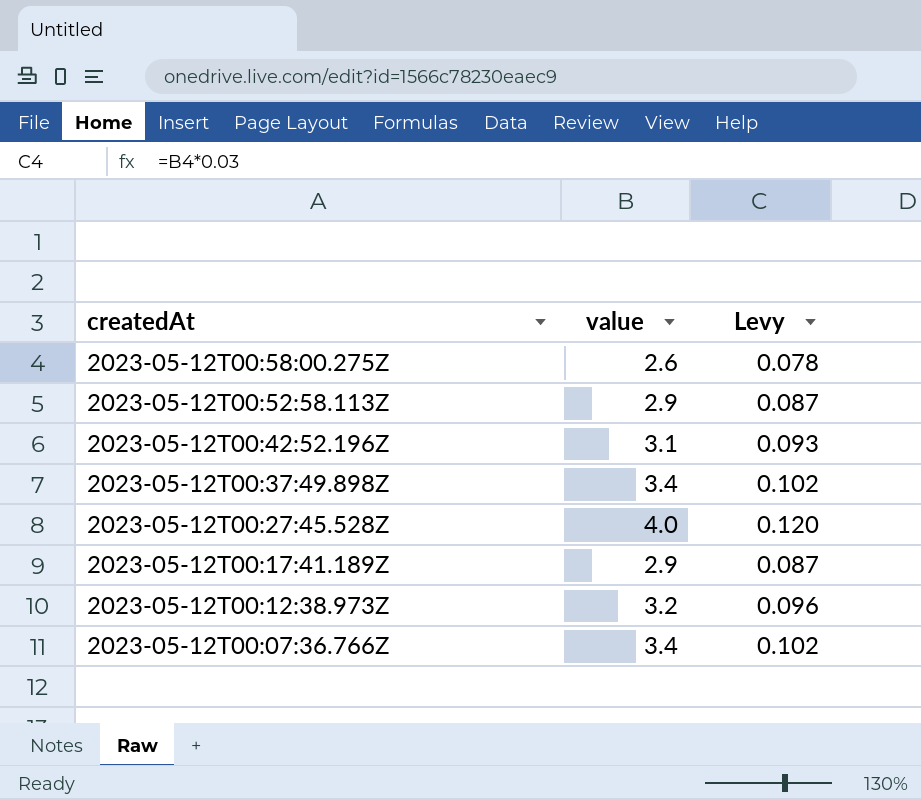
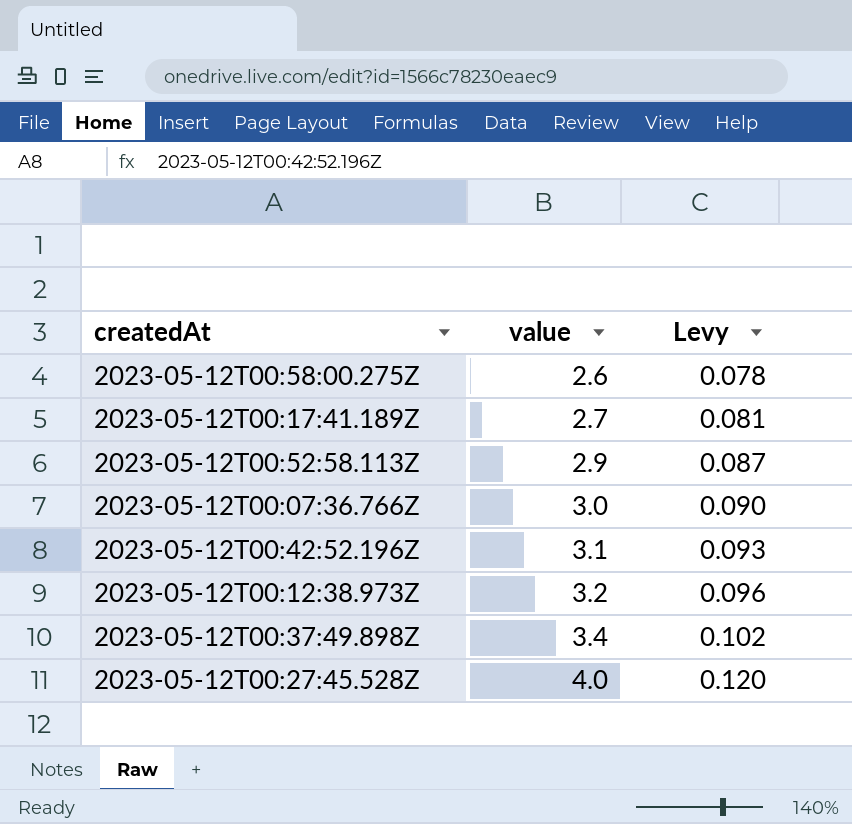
row order: createdAt descending -> value ascending
2023-05-12T00:17:41.189Z | value: 2.9 -> 2.7
2023-05-12T00:17:41.189Z | Levy: 0.087 -> 0.081
2023-05-12T00:07:36.766Z | value: 3.4 -> 3.0
2023-05-12T00:07:36.766Z | Levy: 0.102 -> 0.090

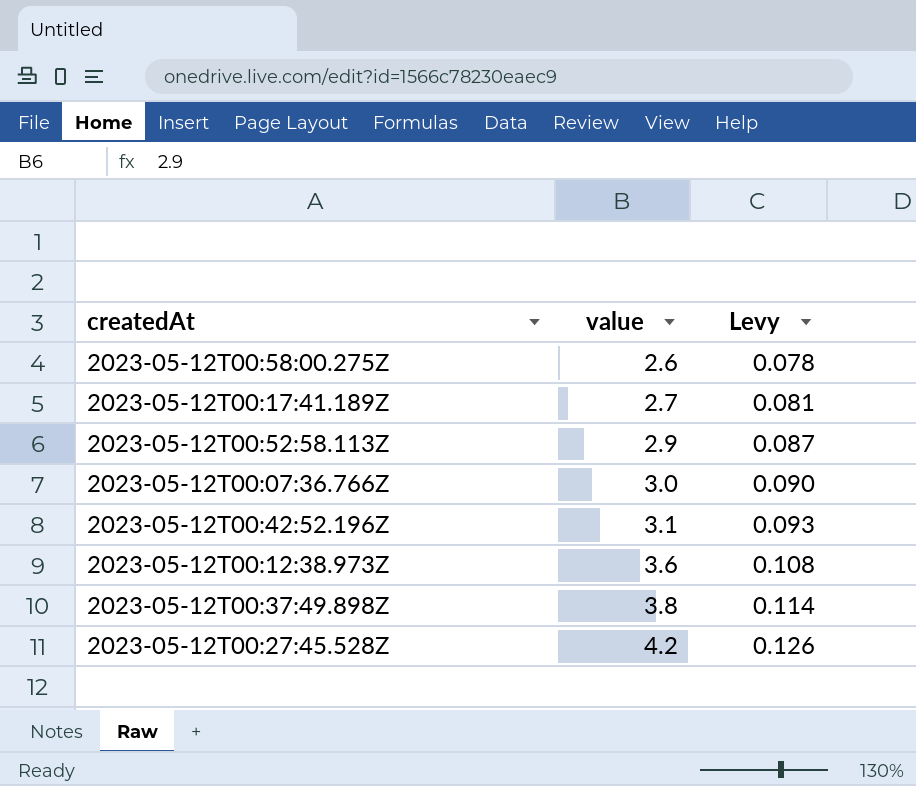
2023-05-12T00:12:38.973Z | value: 3.2 -> 3.6
2023-05-12T00:12:38.973Z | Levy: 0.096 -> 0.108
2023-05-12T00:37:49.898Z | value: 3.4 -> 3.8
2023-05-12T00:37:49.898Z | Levy: 0.102 -> 0.114
2023-05-12T00:27:45.528Z | value: 4.0 -> 4.2
2023-05-12T00:27:45.528Z | Levy: 0.120 -> 0.126

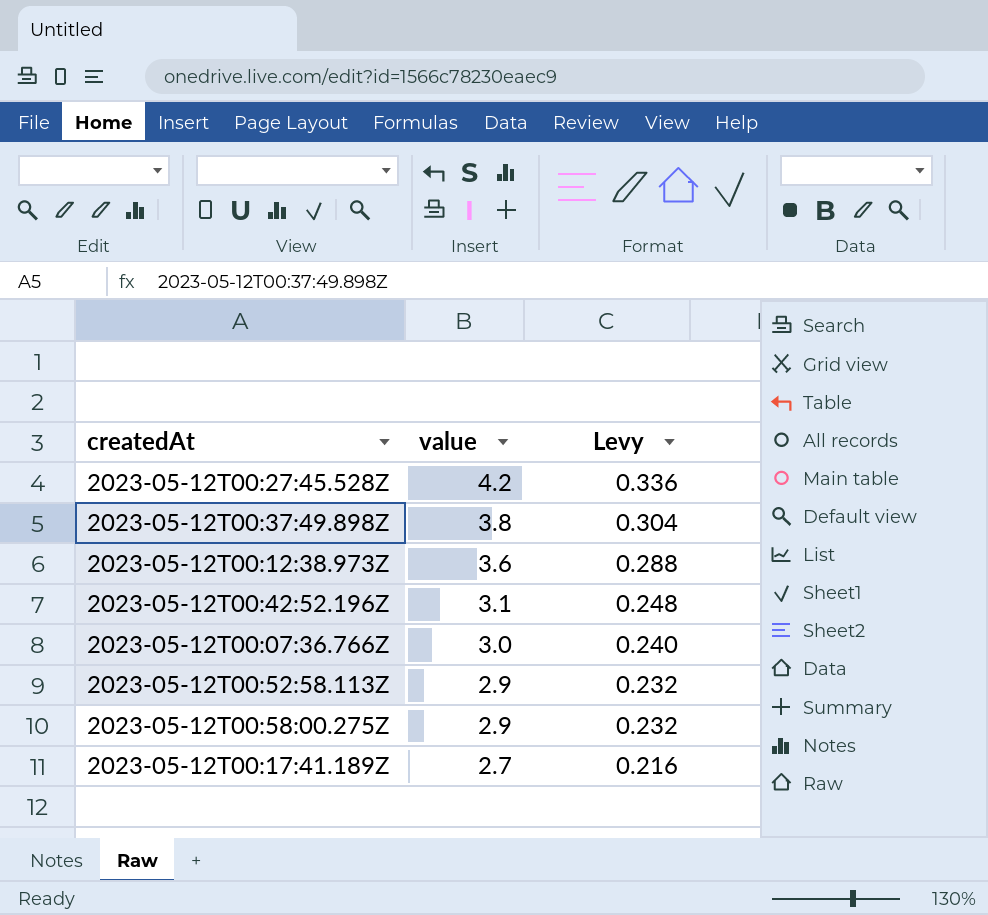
row order: value ascending -> value descending
column Levy | formula: [value] * 0.03 -> [value] * 0.08
2023-05-12T00:58:00.275Z | value: 2.6 -> 2.9

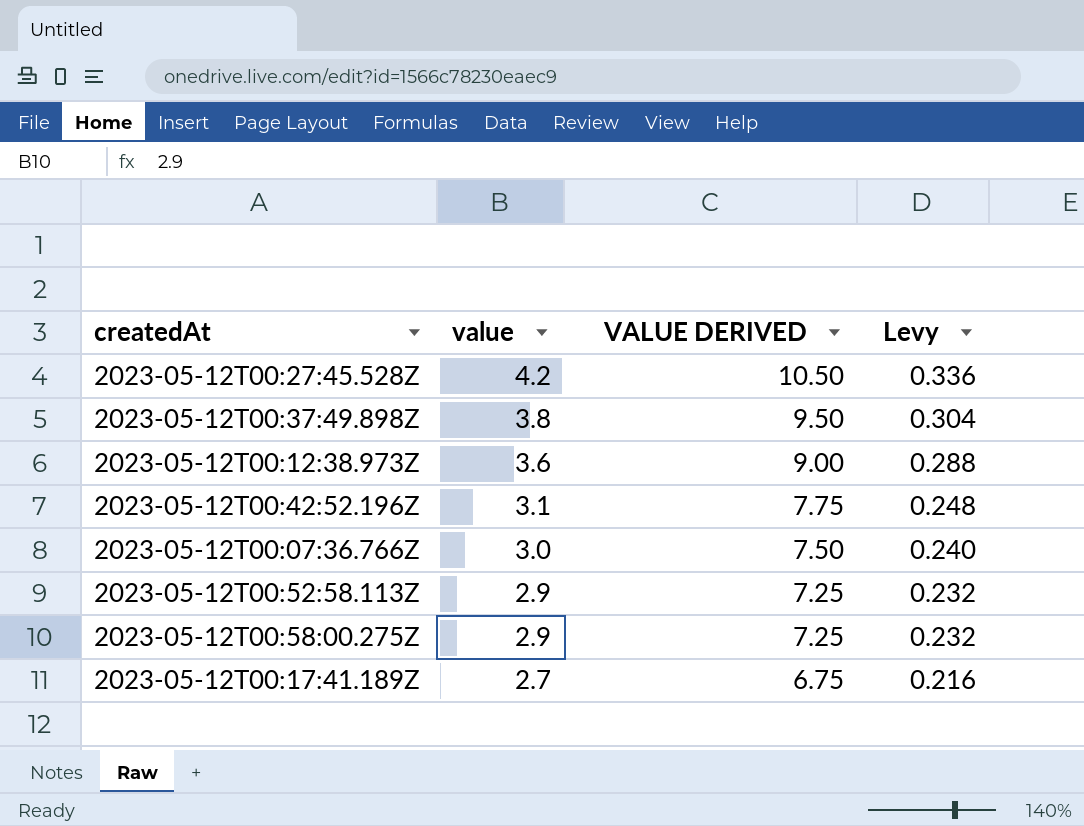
column VALUE DERIVED | formula: none -> [value] * 2.5

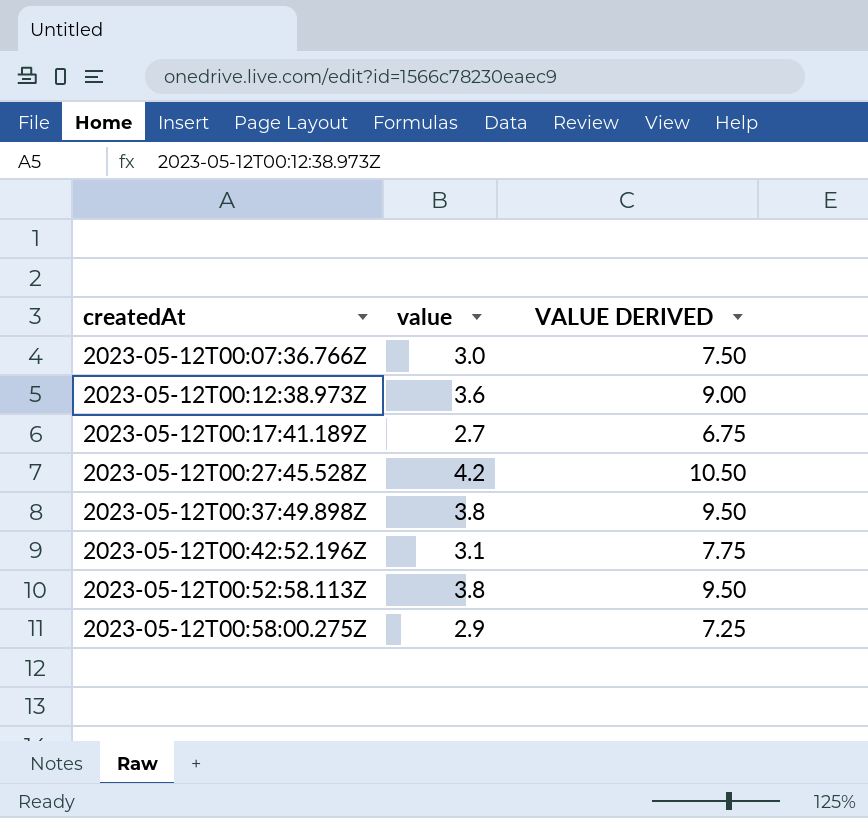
row order: value descending -> createdAt ascending
column Levy | formula: [value] * 0.08 -> none
2023-05-12T00:52:58.113Z | value: 2.9 -> 3.8
2023-05-12T00:52:58.113Z | VALUE DERIVED: 7.25 -> 9.50

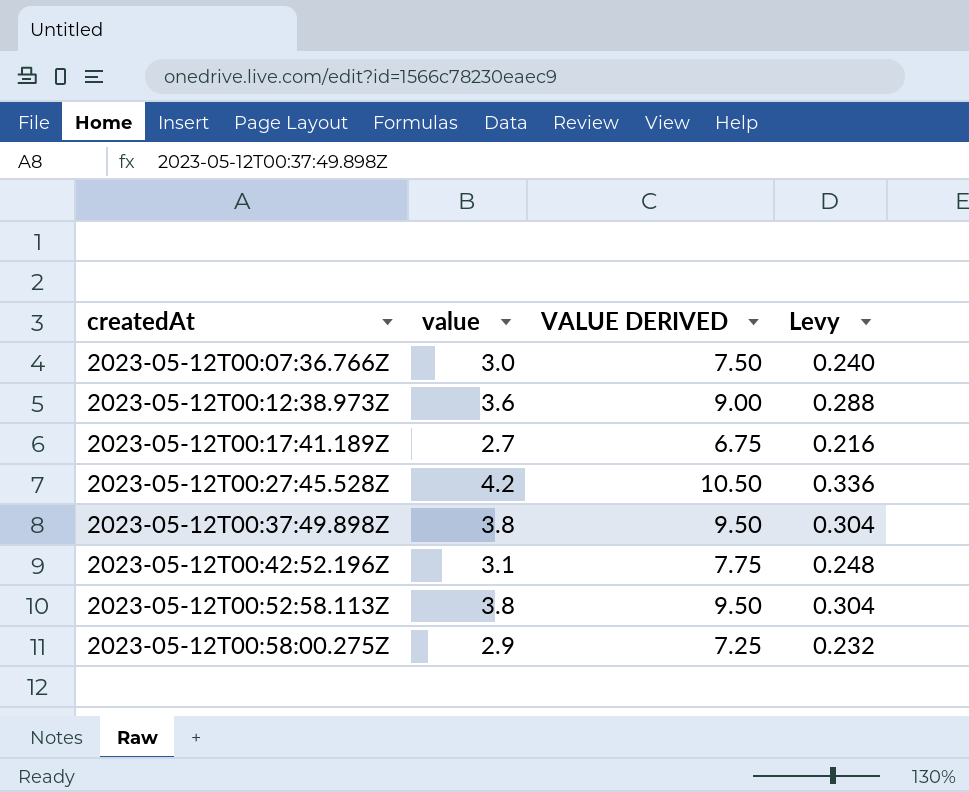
column Levy | formula: none -> [value] * 0.08

